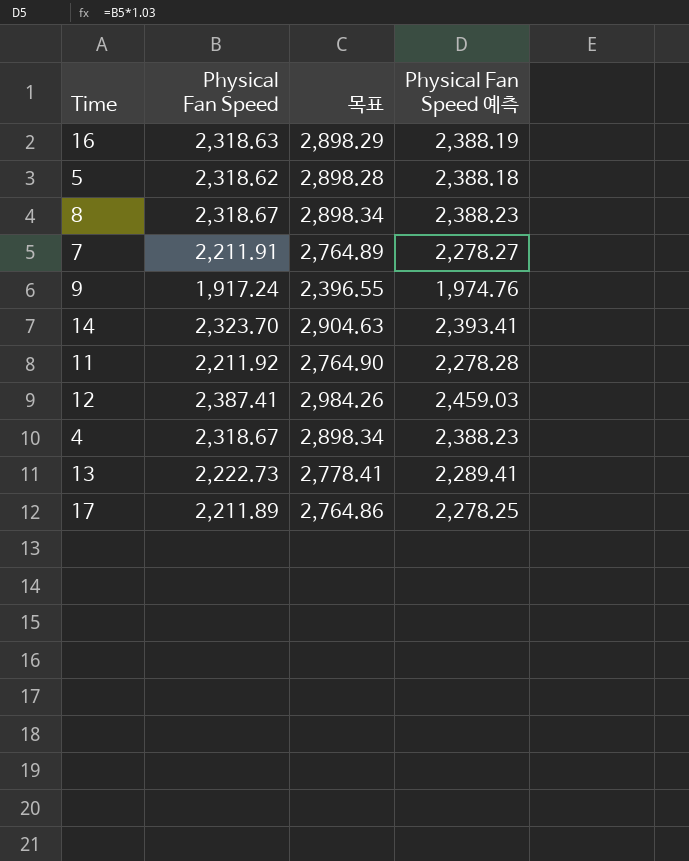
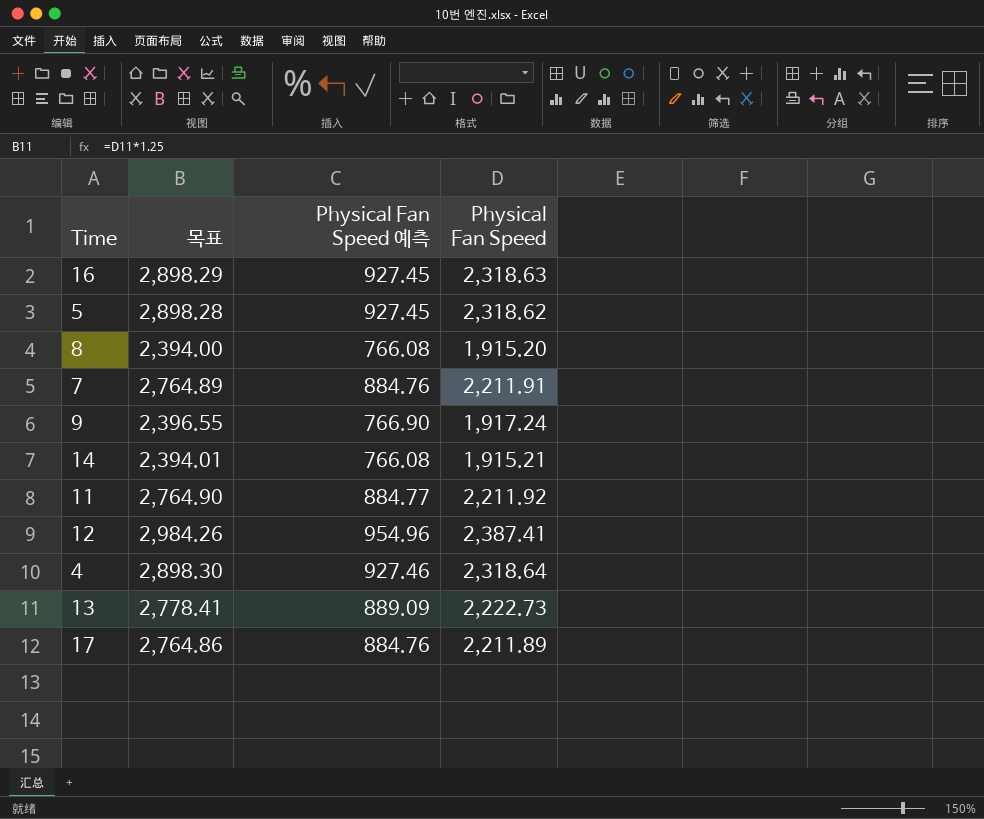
column Physical Fan Speed 예측 | formula: [Physical Fan Speed] * 1.03 -> [Physical Fan Speed] * 0.4
column Physical Fan Speed | position: 2 -> 4
8 | 목표: 2,898.34 -> 2,394.00
8 | Physical Fan Speed: 2,318.67 -> 1,915.20
14 | 목표: 2,904.63 -> 2,394.01
14 | Physical Fan Speed: 2,323.70 -> 1,915.21
4 | 목표: 2,898.34 -> 2,898.30
4 | Physical Fan Speed: 2,318.67 -> 2,318.64

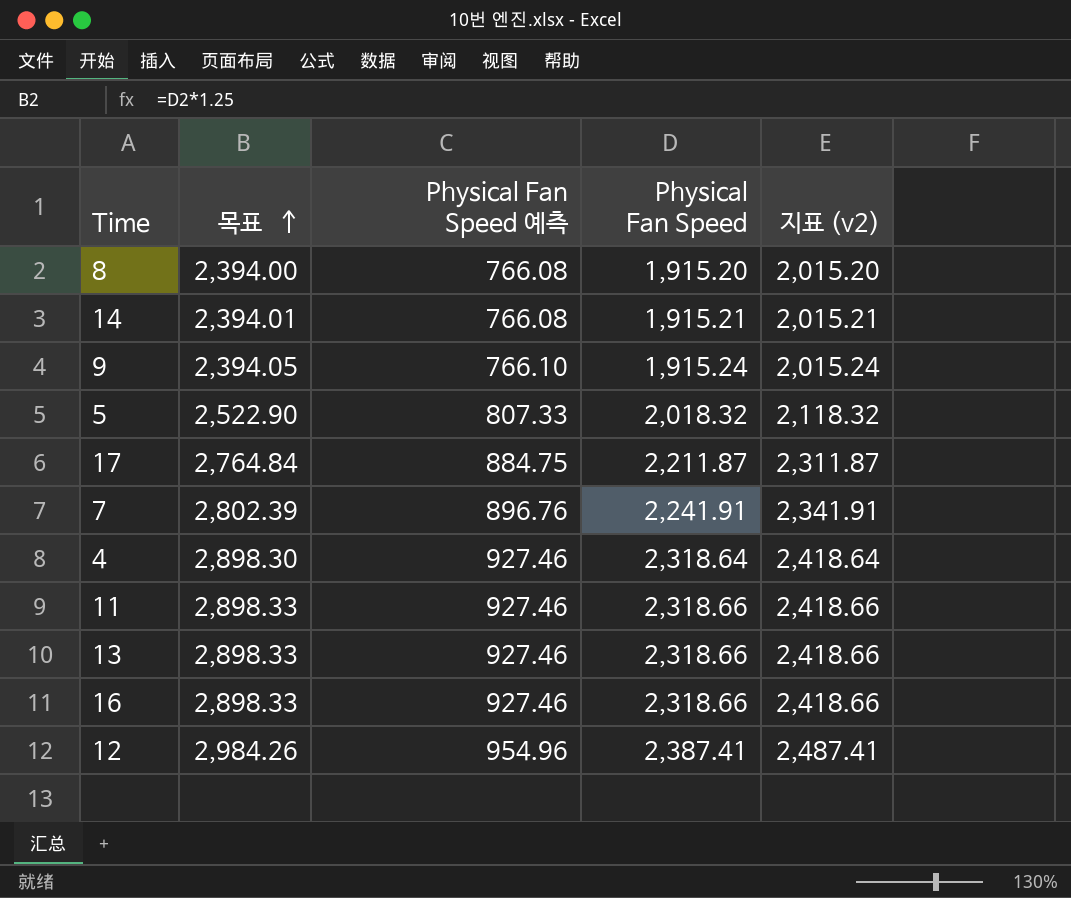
row order: none -> 목표 ascending
column 지표 (v2) | formula: none -> [Physical Fan Speed] + 100
9 | 목표: 2,396.55 -> 2,394.05
9 | Physical Fan Speed 예측: 766.90 -> 766.10
9 | Physical Fan Speed: 1,917.24 -> 1,915.24
5 | 목표: 2,898.28 -> 2,522.90
5 | Physical Fan Speed 예측: 927.45 -> 807.33
5 | Physical Fan Speed: 2,318.62 -> 2,018.32
17 | 목표: 2,764.86 -> 2,764.84
17 | Physical Fan Speed 예측: 884.76 -> 884.75
17 | Physical Fan Speed: 2,211.89 -> 2,211.87
7 | 목표: 2,764.89 -> 2,802.39
7 | Physical Fan Speed 예측: 884.76 -> 896.76
7 | Physical Fan Speed: 2,211.91 -> 2,241.91
11 | 목표: 2,764.90 -> 2,898.33
11 | Physical Fan Speed 예측: 884.77 -> 927.46
11 | Physical Fan Speed: 2,211.92 -> 2,318.66
13 | 목표: 2,778.41 -> 2,898.33
13 | Physical Fan Speed 예측: 889.09 -> 927.46
13 | Physical Fan Speed: 2,222.73 -> 2,318.66
16 | 목표: 2,898.29 -> 2,898.33
16 | Physical Fan Speed 예측: 927.45 -> 927.46
16 | Physical Fan Speed: 2,318.63 -> 2,318.66

